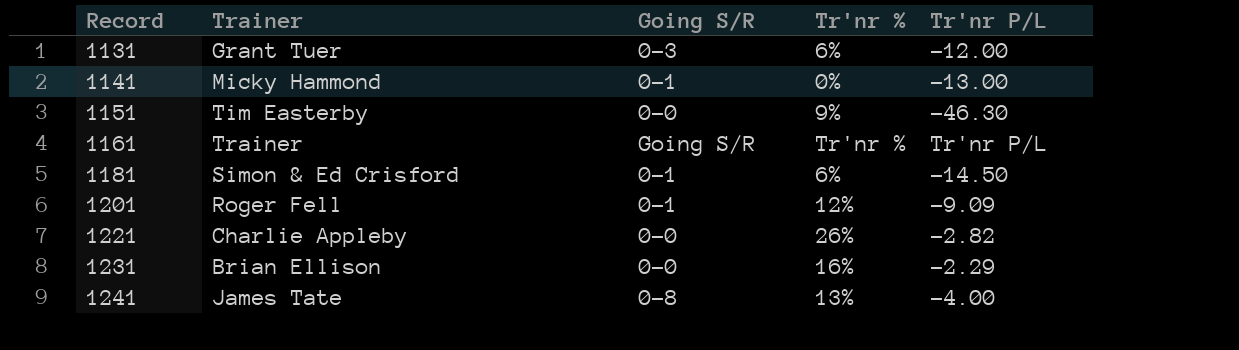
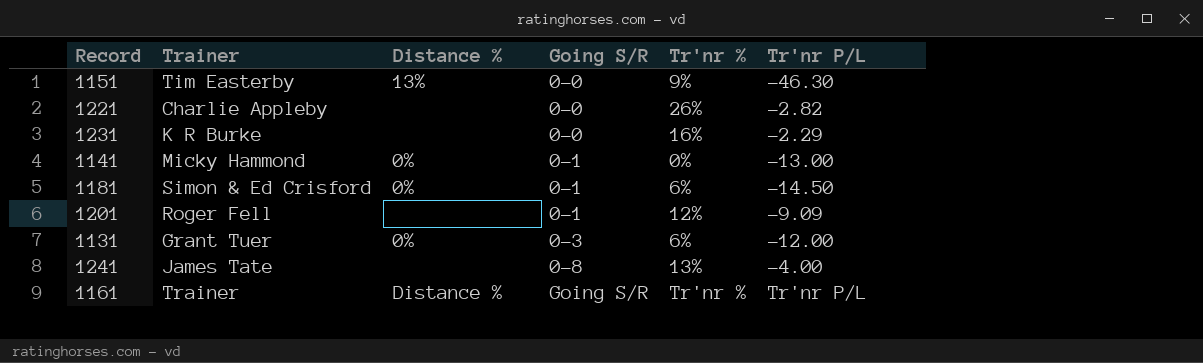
row order: Record ascending -> Going S/R ascending
column Distance % | position: none -> 3
1231 | Trainer: Brian Ellison -> K R Burke

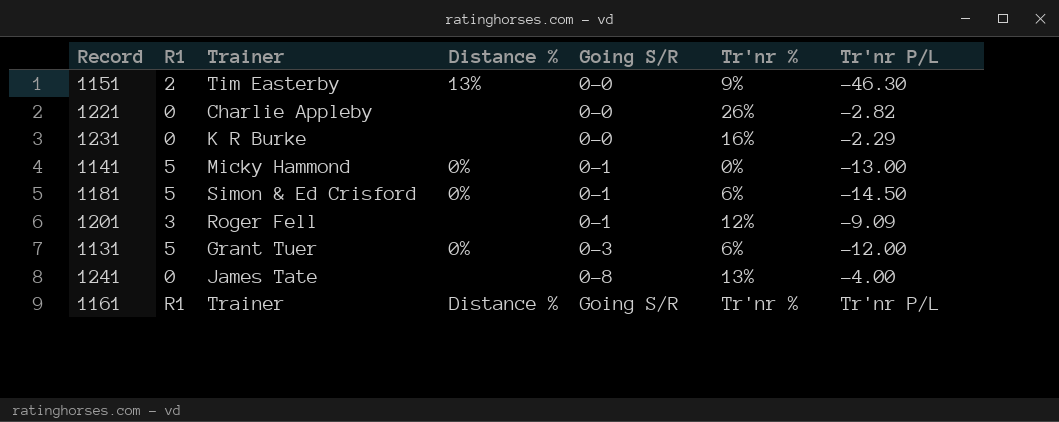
column R1 | position: none -> 2

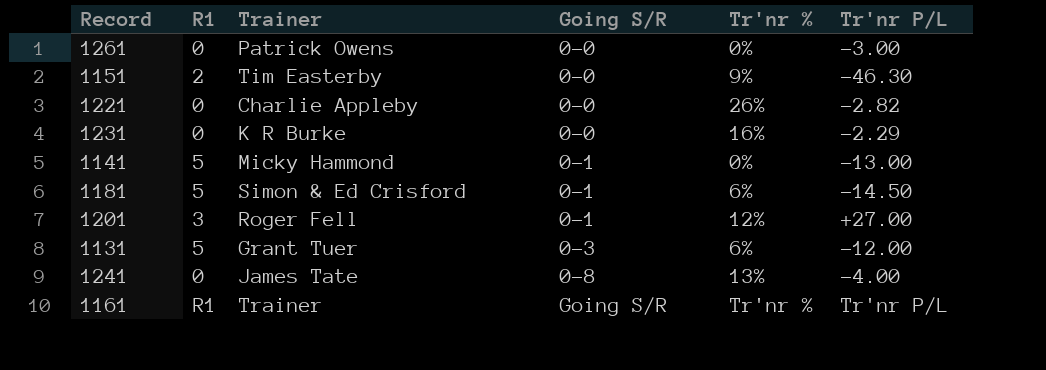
column Distance % | position: 4 -> none
row 1261: none -> 0 | Patrick Owens | 0-0 | 0% | -3.00
1201 | Tr'nr P/L: -9.09 -> +27.00

